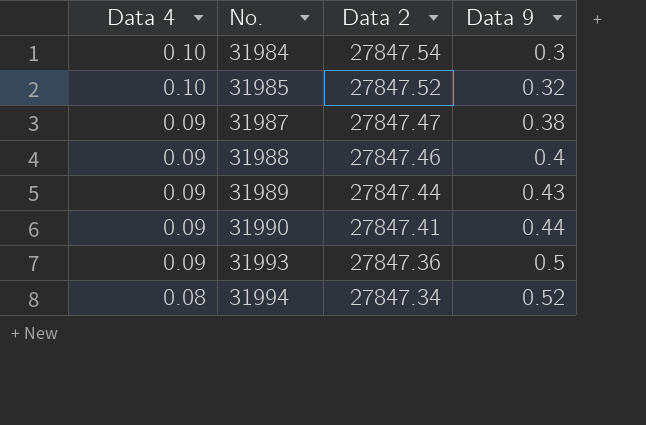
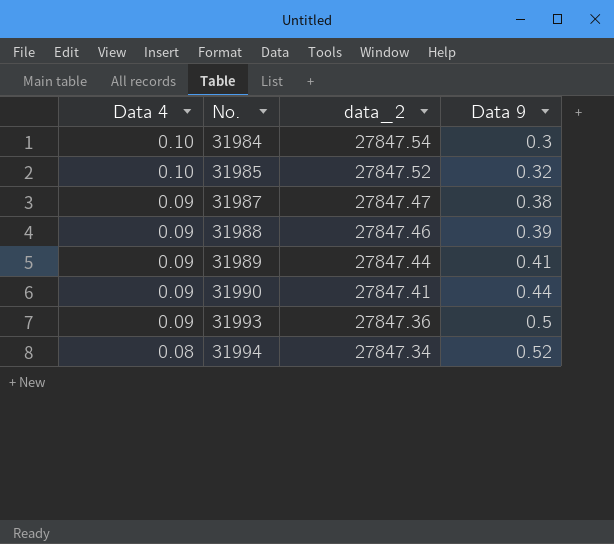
column name: Data 2 -> data_2
31988 | Data 9: 0.4 -> 0.39
31989 | Data 9: 0.43 -> 0.41

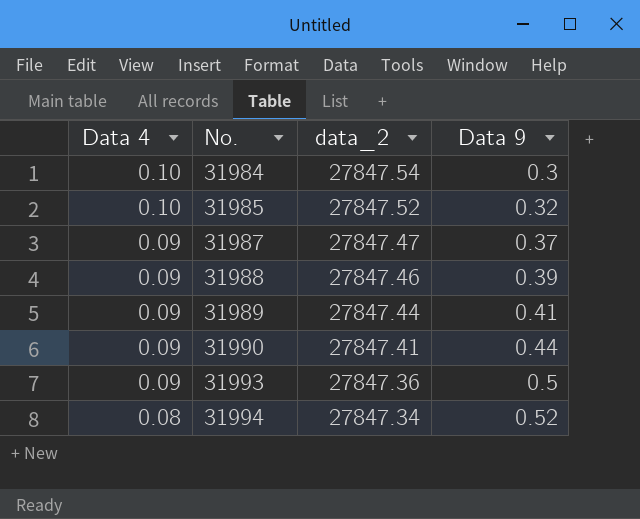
31987 | Data 9: 0.38 -> 0.37

